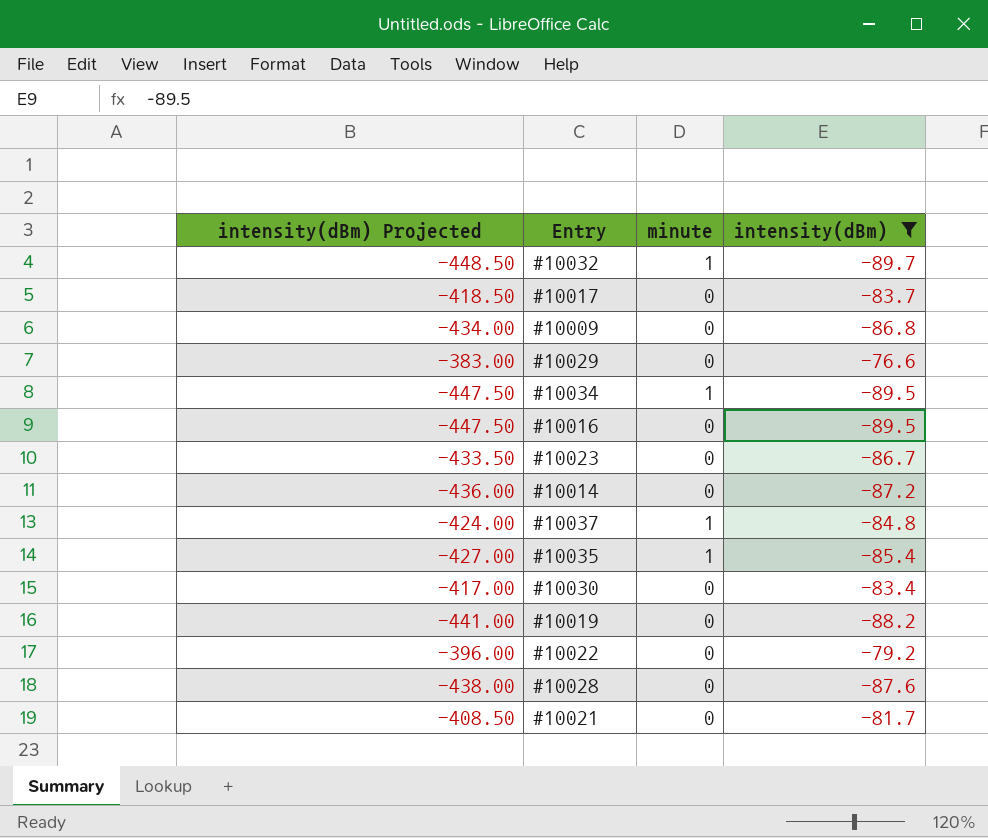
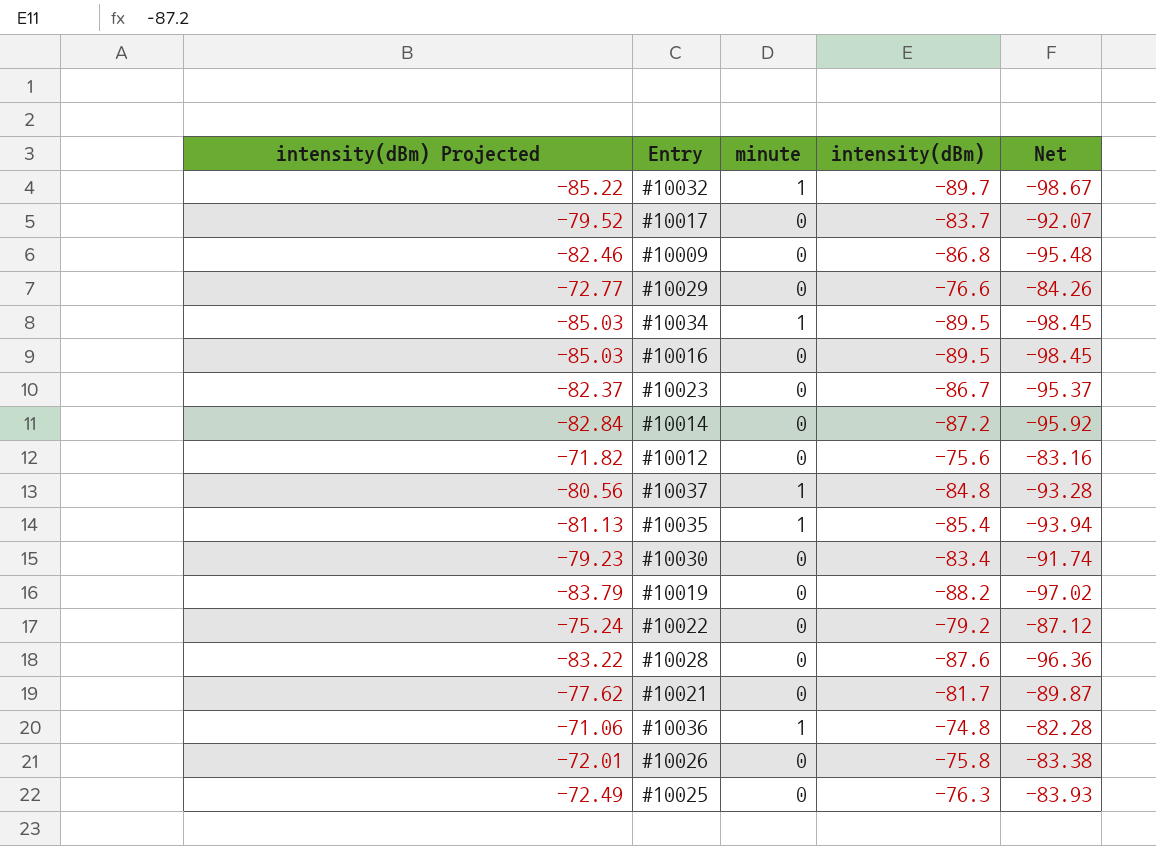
filter: intensity(dBm) <= -76.6 -> none
column intensity(dBm) Projected | formula: [intensity(dBm)] * 5 -> [intensity(dBm)] * 0.95
column Net | formula: none -> [intensity(dBm)] * 1.1

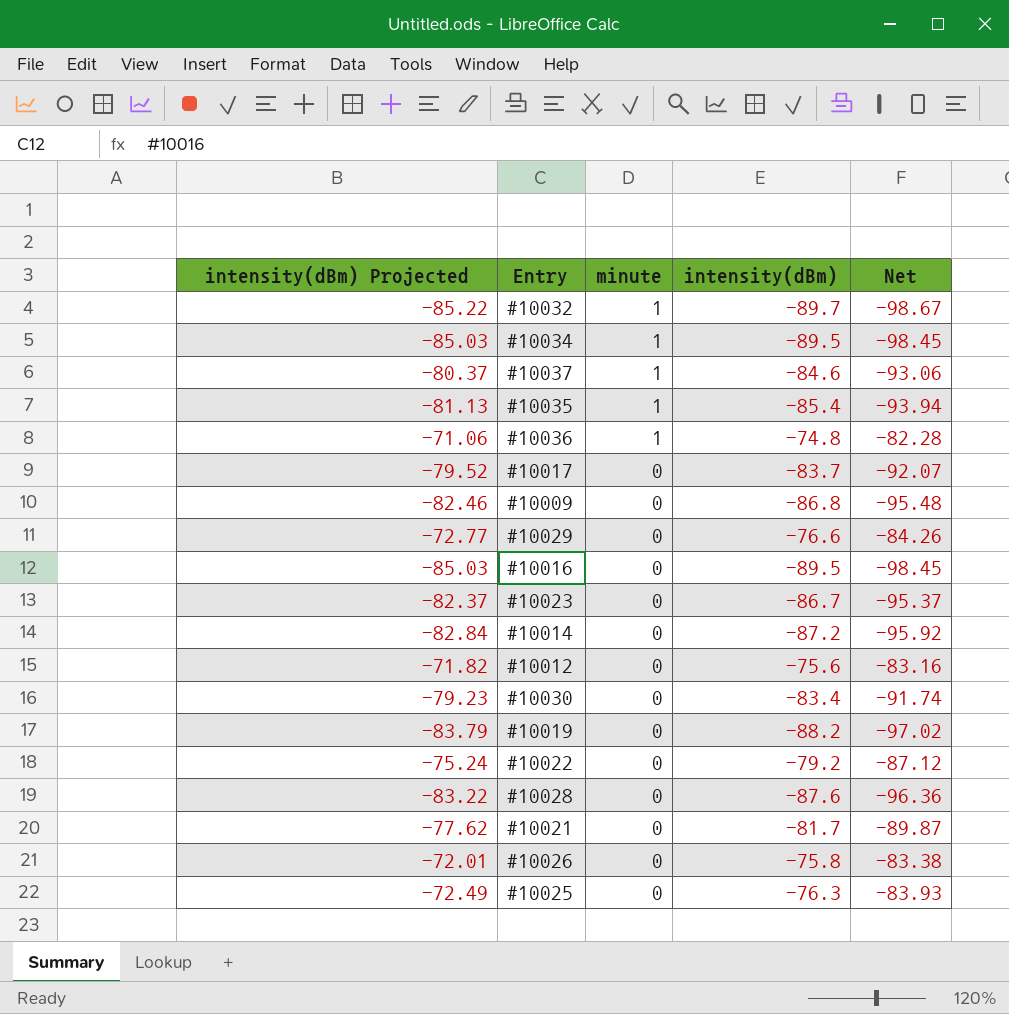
row order: none -> minute descending
#10037 | intensity(dBm) Projected: -80.56 -> -80.37
#10037 | intensity(dBm): -84.8 -> -84.6
#10037 | Net: -93.28 -> -93.06

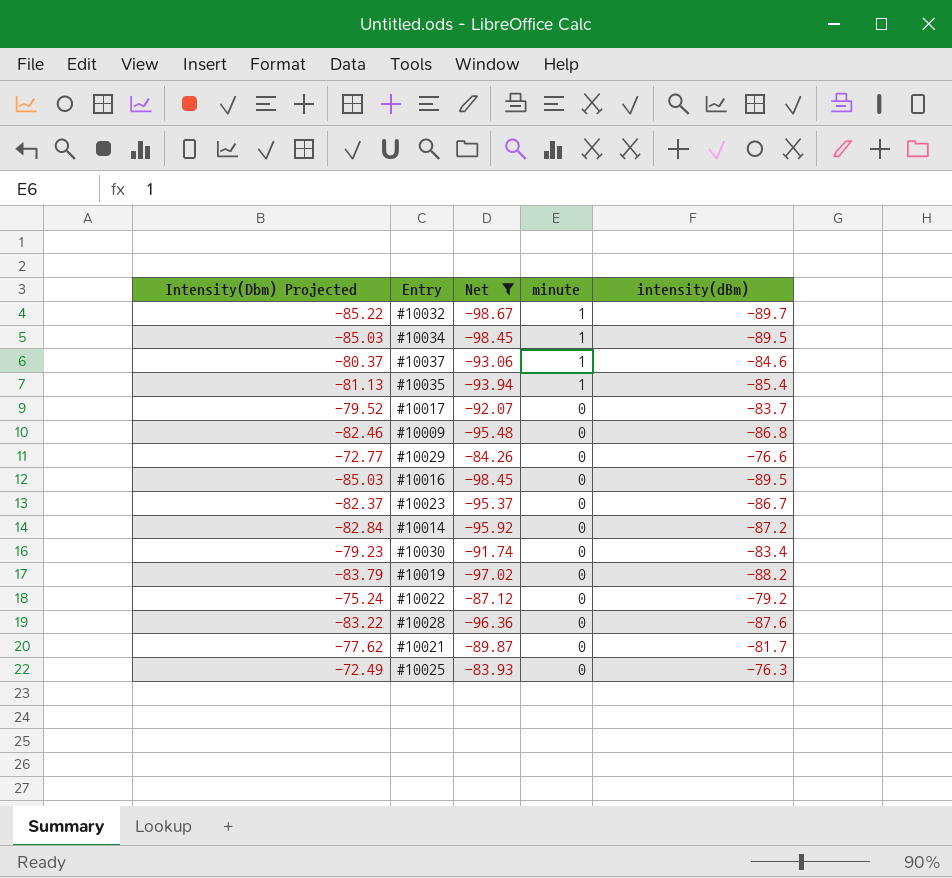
filter: none -> Net <= -83.93
column name: intensity(dBm) Projected -> Intensity(Dbm) Projected
column Net | position: 5 -> 3

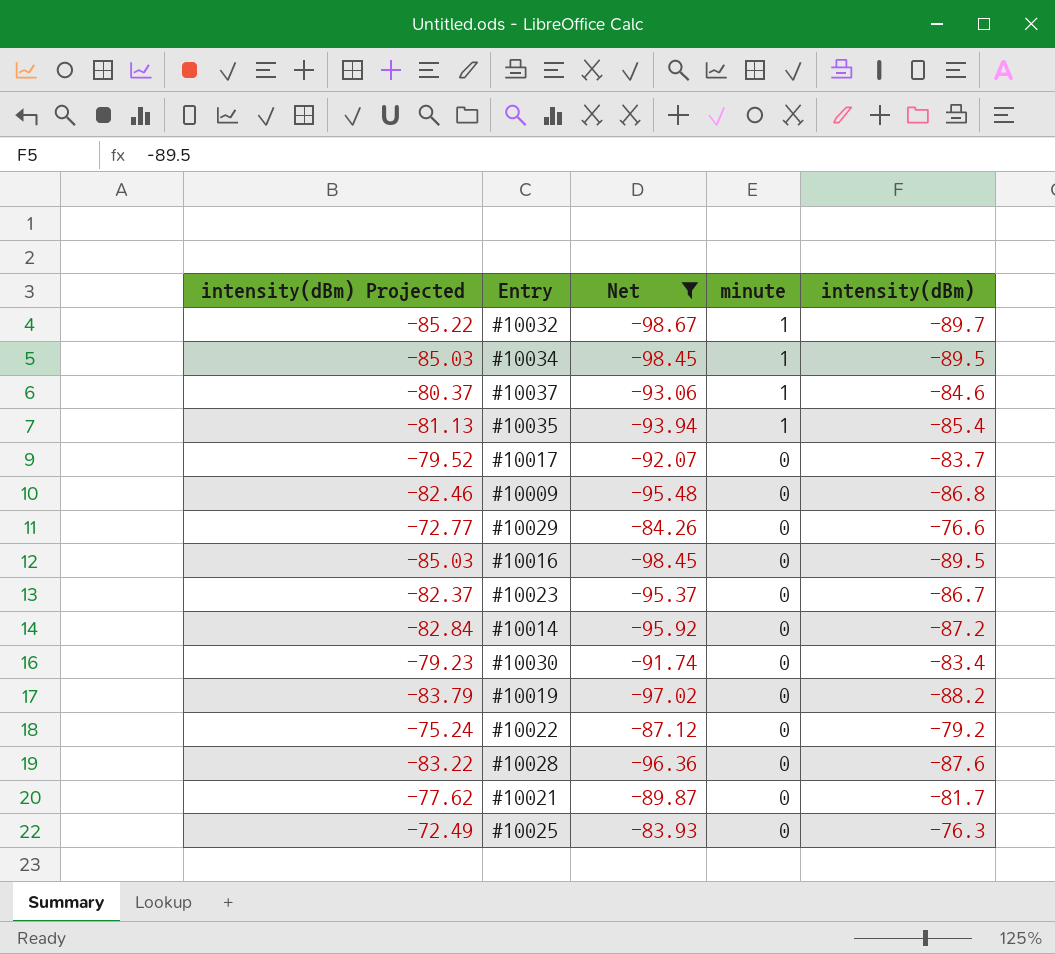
column name: Intensity(Dbm) Projected -> intensity(dBm) Projected

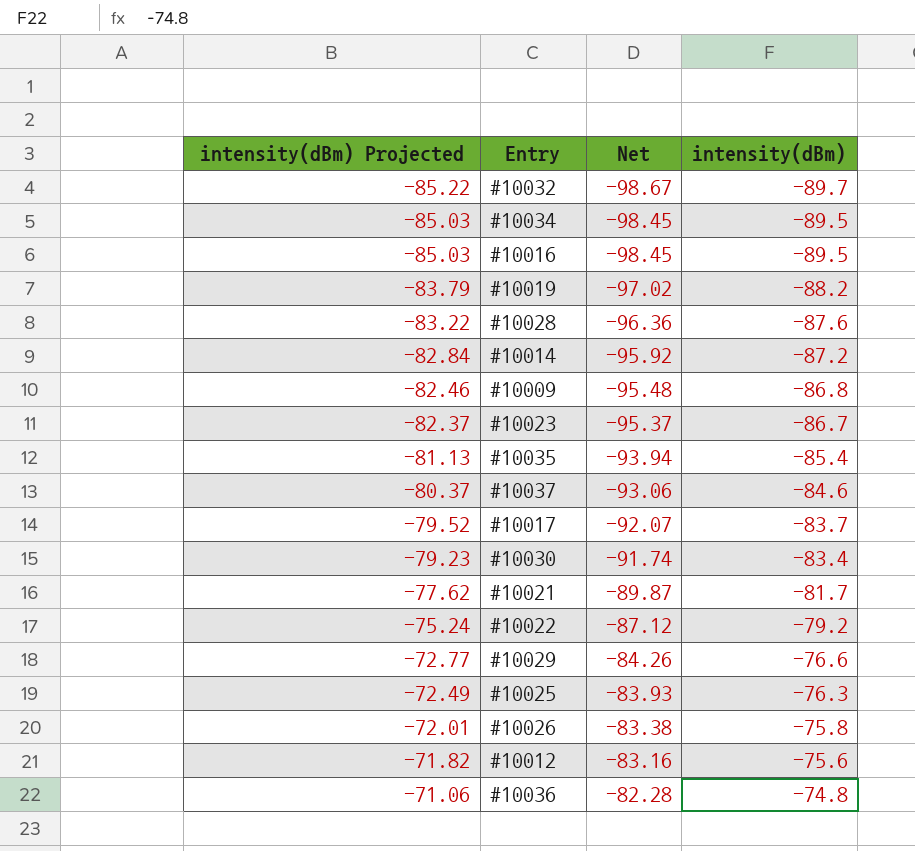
filter: Net <= -83.93 -> none
row order: minute descending -> intensity(dBm) Projected ascending
column minute | position: 4 -> none

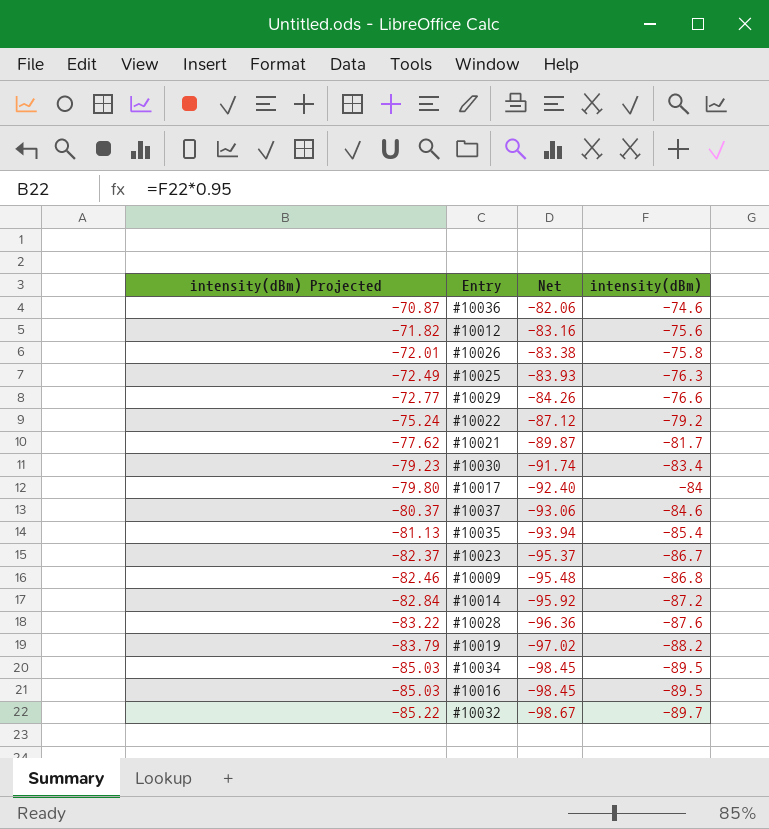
row order: intensity(dBm) Projected ascending -> intensity(dBm) Projected descending
#10036 | intensity(dBm) Projected: -71.06 -> -70.87
#10036 | Net: -82.28 -> -82.06
#10036 | intensity(dBm): -74.8 -> -74.6
#10017 | intensity(dBm) Projected: -79.52 -> -79.80
#10017 | Net: -92.07 -> -92.40
#10017 | intensity(dBm): -83.7 -> -84

